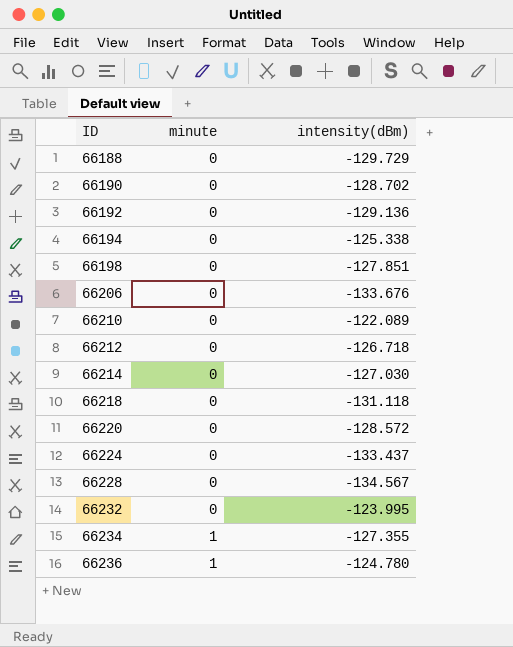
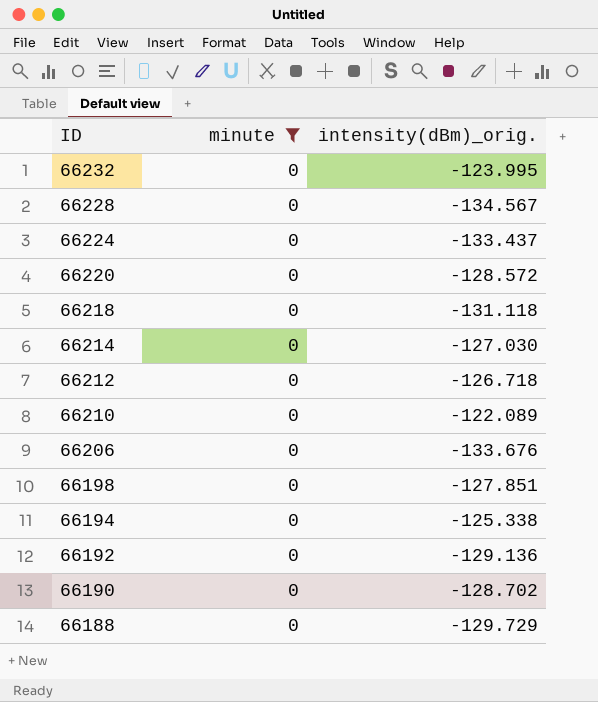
filter: none -> minute = 0
row order: ID ascending -> ID descending
column name: intensity(dBm) -> intensity(dBm)_orig.

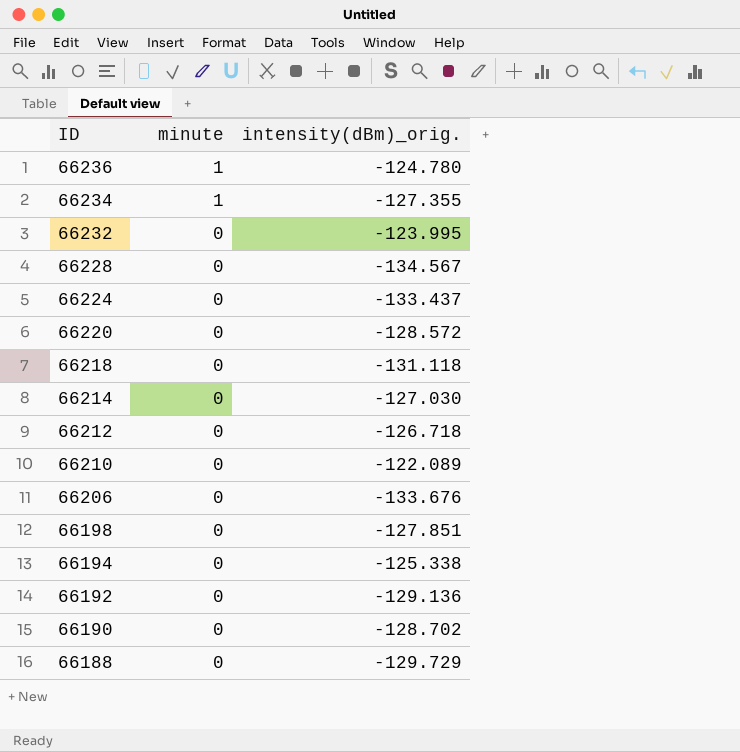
filter: minute = 0 -> none

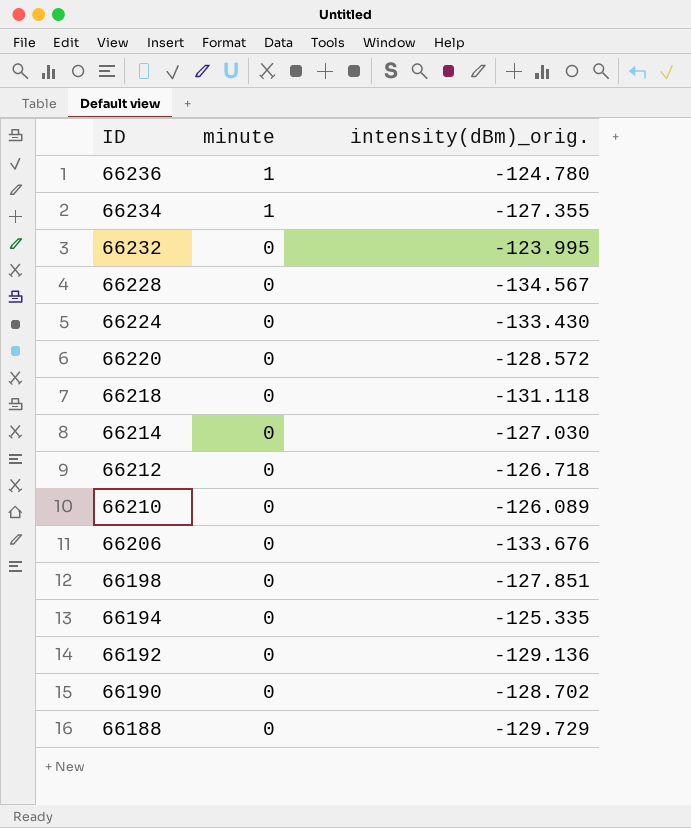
66224 | intensity(dBm)_orig.: -133.437 -> -133.430
66210 | intensity(dBm)_orig.: -122.089 -> -126.089
66194 | intensity(dBm)_orig.: -125.338 -> -125.335

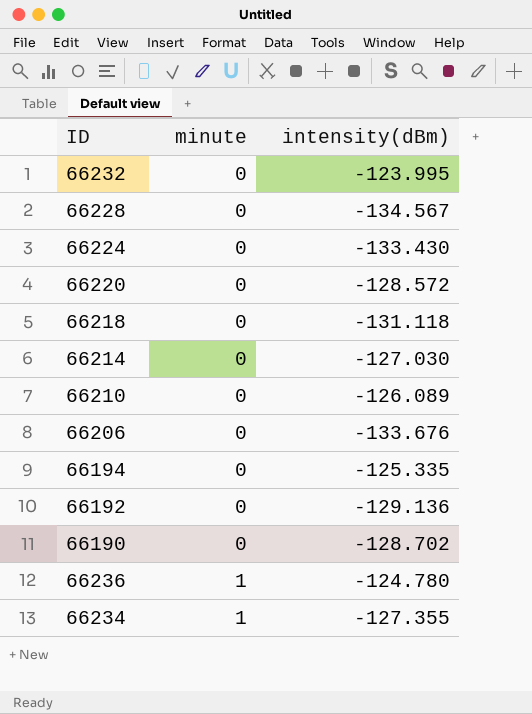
row order: ID descending -> minute ascending
column name: intensity(dBm)_orig. -> intensity(dBm)
row 66212: 0 | -126.718 -> none
row 66198: 0 | -127.851 -> none
row 66188: 0 | -129.729 -> none

